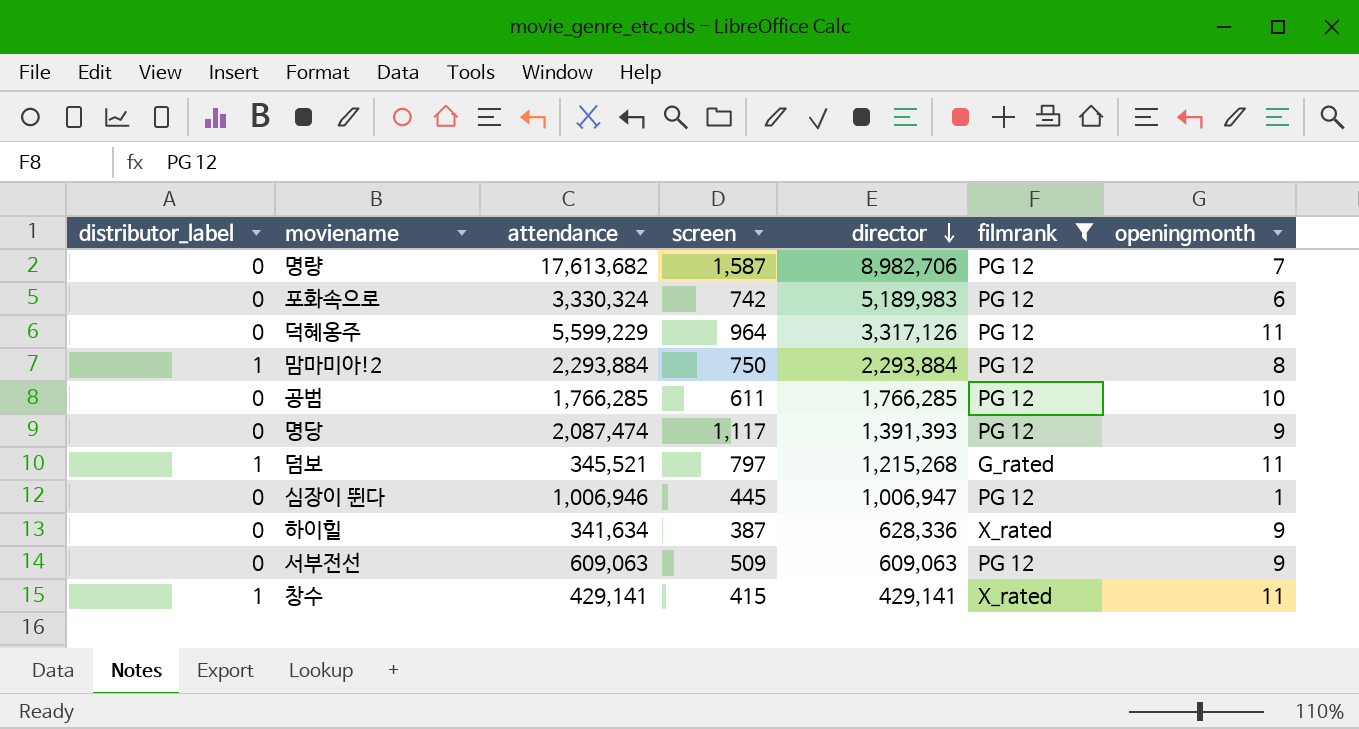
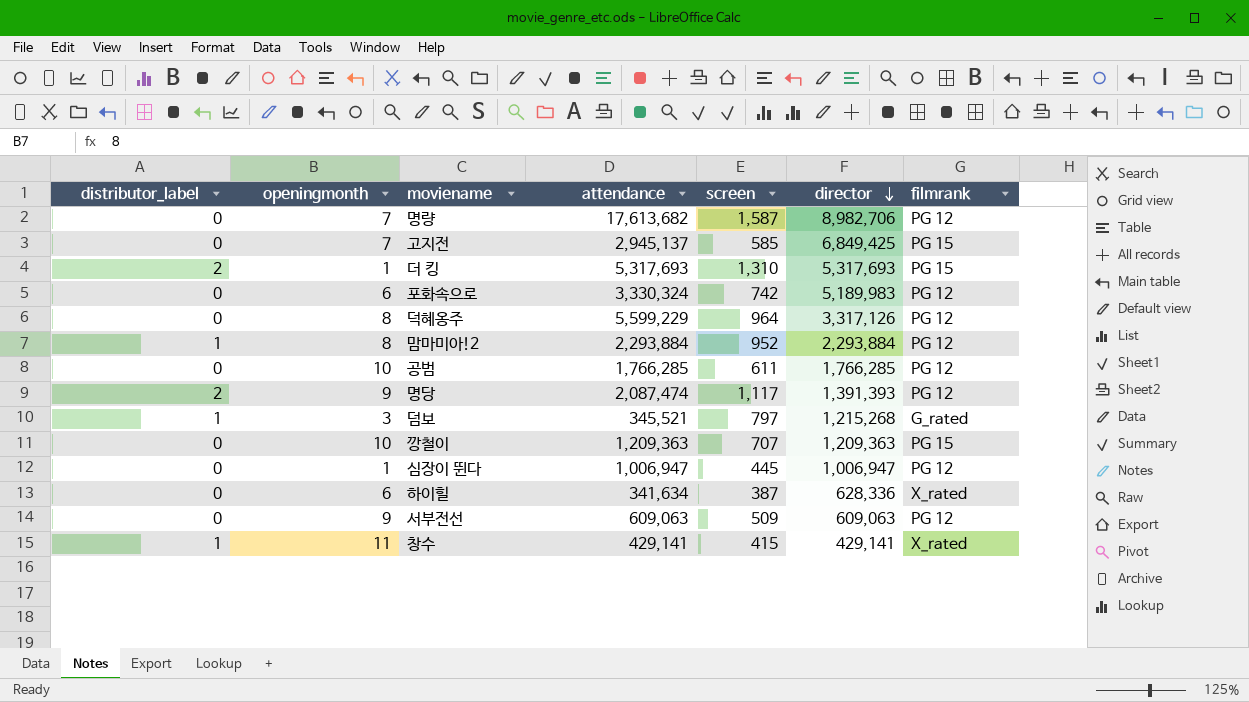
filter: filmrank != PG 15 -> none
column openingmonth | position: 7 -> 2
덕혜옹주 | openingmonth: 11 -> 8
맘마미아!2 | screen: 750 -> 952
명당 | distributor_label: 0 -> 2
덤보 | openingmonth: 11 -> 3
심장이 뛴다 | attendance: 1,006,946 -> 1,006,947
하이힐 | openingmonth: 9 -> 6

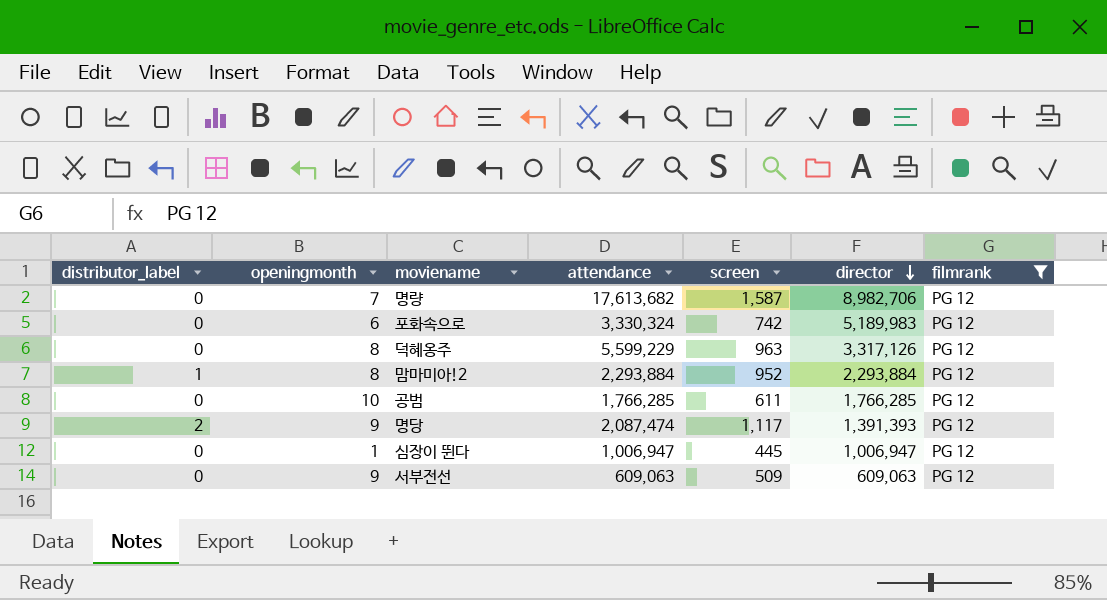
filter: none -> filmrank = PG 12
덕혜옹주 | screen: 964 -> 963

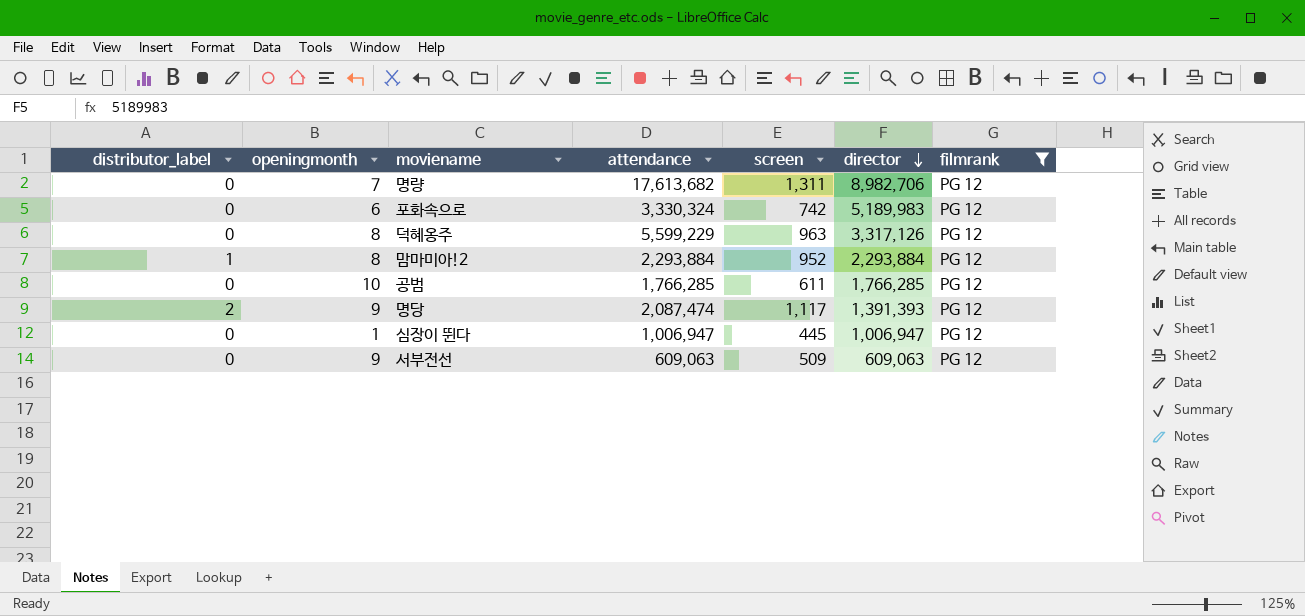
명량 | screen: 1,587 -> 1,311

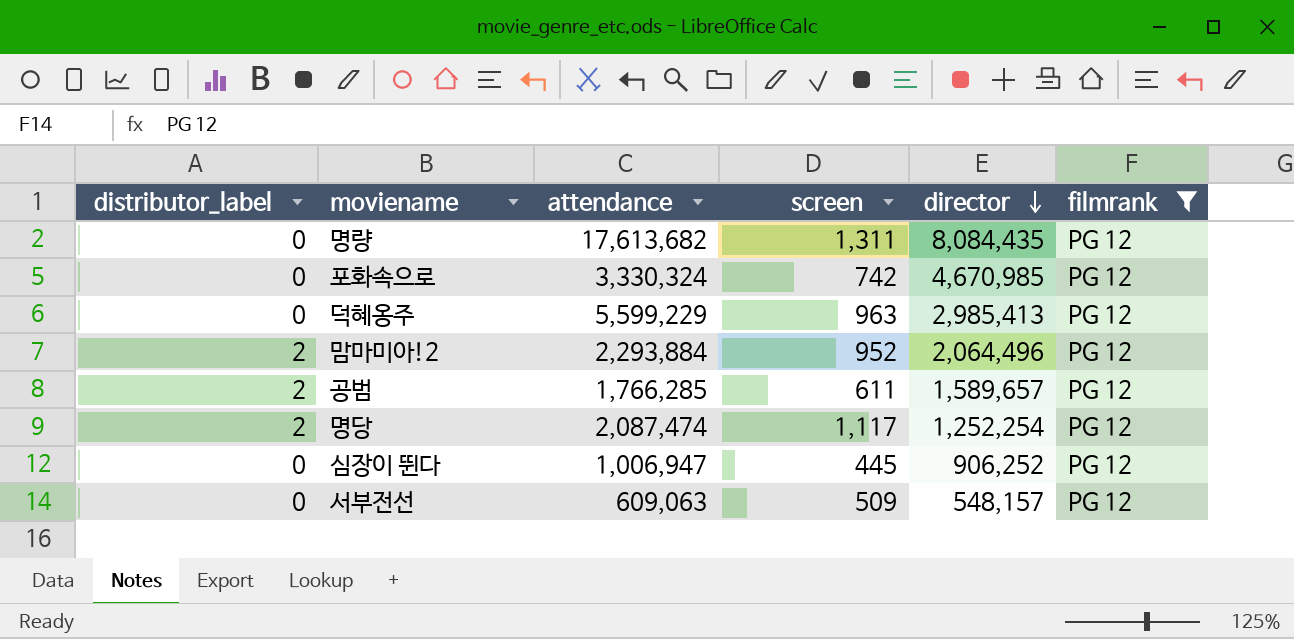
column openingmonth | position: 2 -> none
명량 | director: 8,982,706 -> 8,084,435
포화속으로 | director: 5,189,983 -> 4,670,985
덕혜옹주 | director: 3,317,126 -> 2,985,413
맘마미아!2 | distributor_label: 1 -> 2
맘마미아!2 | director: 2,293,884 -> 2,064,496
공범 | distributor_label: 0 -> 2
공범 | director: 1,766,285 -> 1,589,657
명당 | director: 1,391,393 -> 1,252,254
심장이 뛴다 | director: 1,006,947 -> 906,252
서부전선 | director: 609,063 -> 548,157

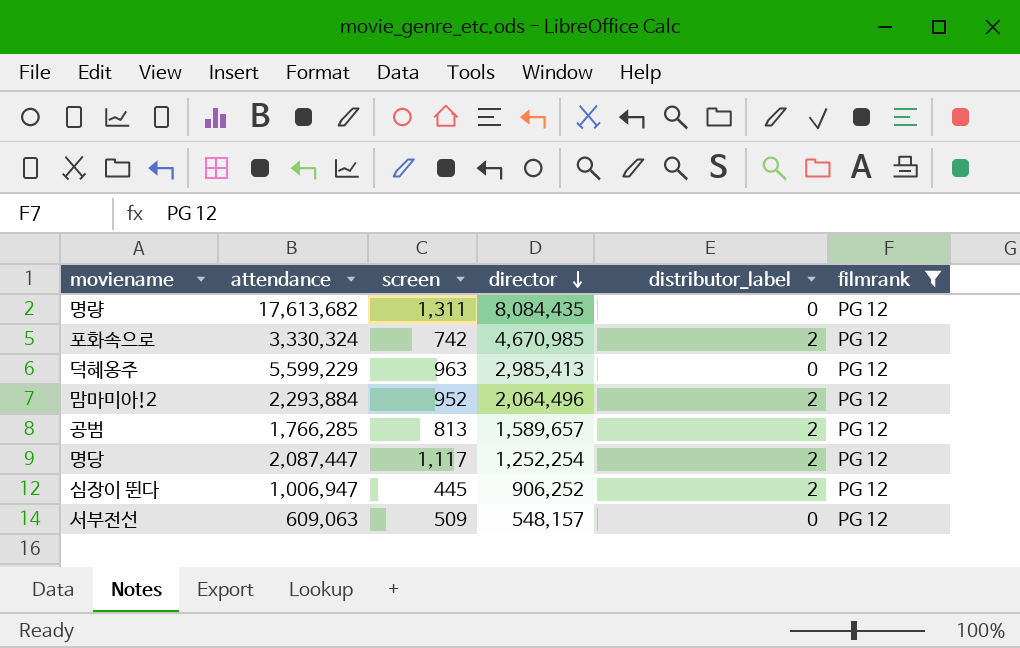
column distributor_label | position: 1 -> 5
포화속으로 | distributor_label: 0 -> 2
공범 | screen: 611 -> 813
명당 | attendance: 2,087,474 -> 2,087,447
심장이 뛴다 | distributor_label: 0 -> 2

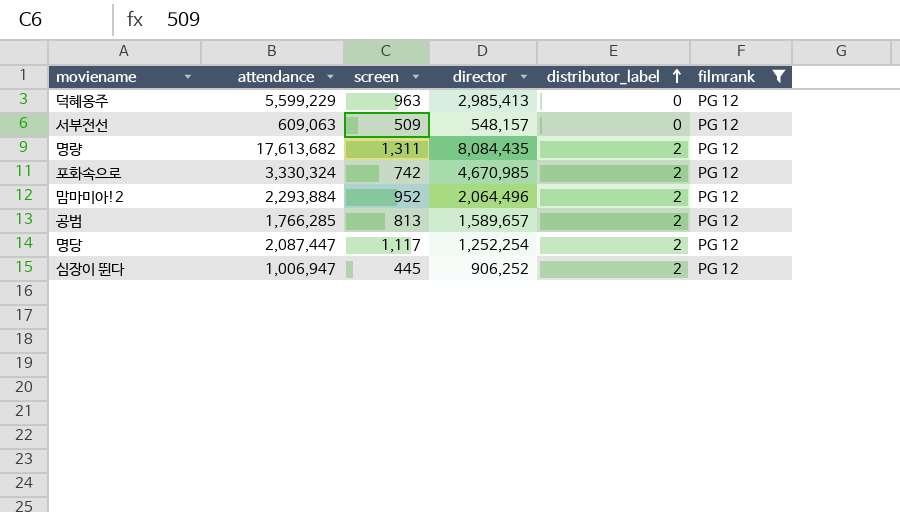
row order: director descending -> distributor_label ascending
명량 | distributor_label: 0 -> 2

